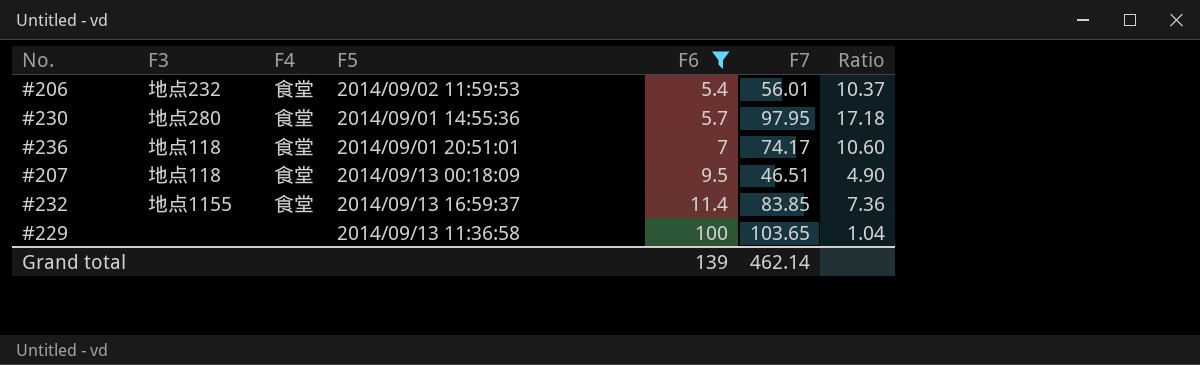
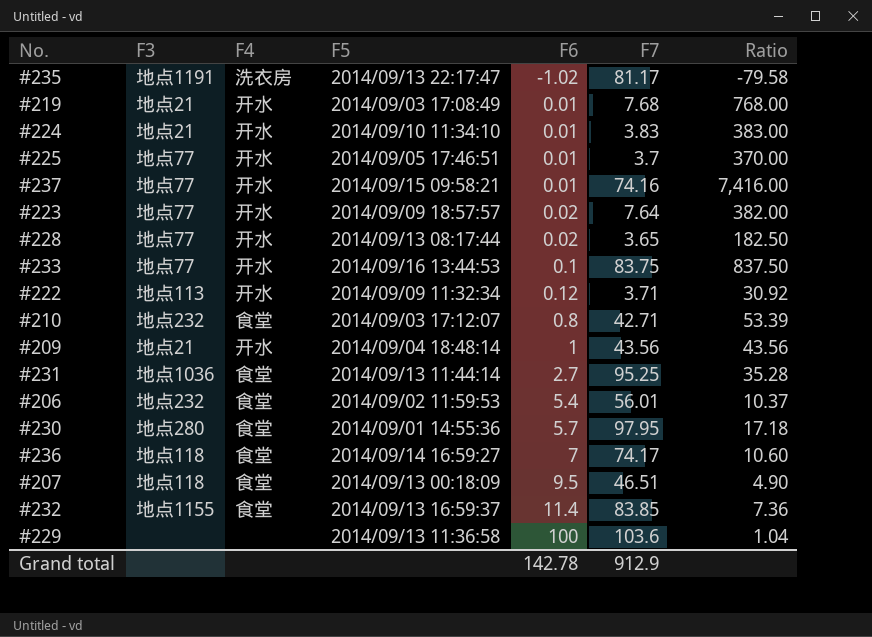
filter: F6 >= 5.4 -> none
#236 | F5: 2014/09/01 20:51:01 -> 2014/09/14 16:59:27
#229 | F7: 103.65 -> 103.6
Grand total | F6: 139 -> 142.78
Grand total | F7: 462.14 -> 912.9

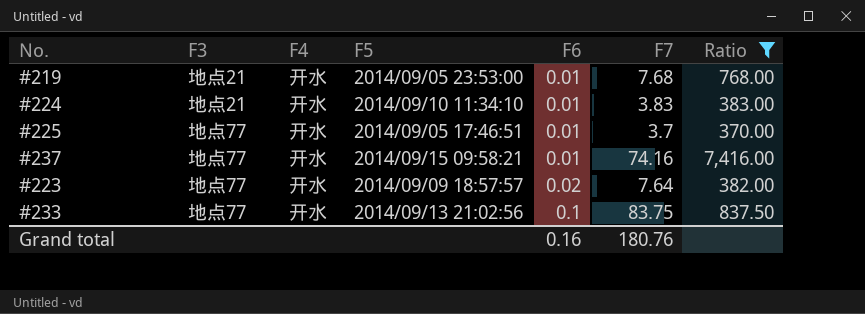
filter: none -> Ratio >= 370.00
#219 | F5: 2014/09/03 17:08:49 -> 2014/09/05 23:53:00
#233 | F5: 2014/09/16 13:44:53 -> 2014/09/13 21:02:56
Grand total | F6: 142.78 -> 0.16
Grand total | F7: 912.9 -> 180.76

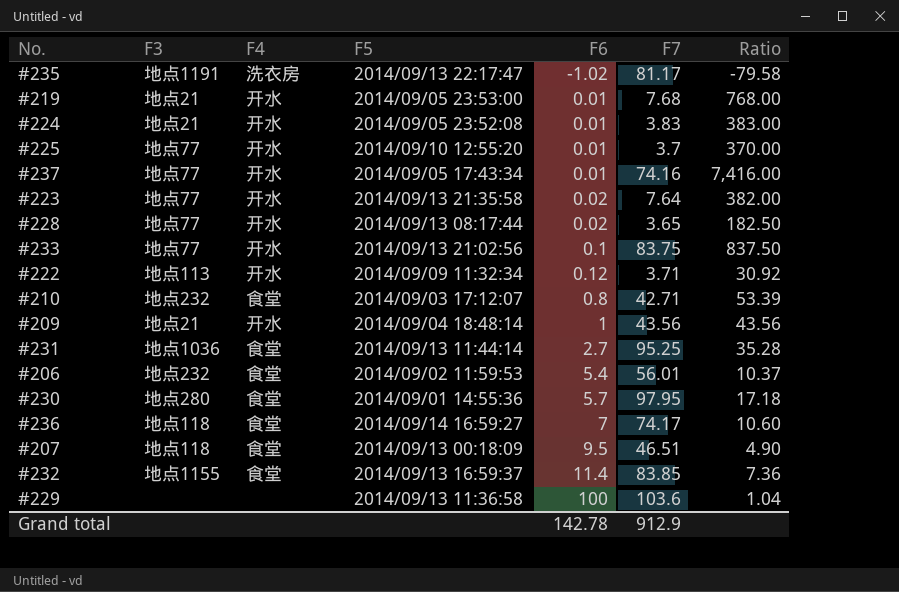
filter: Ratio >= 370.00 -> none
#224 | F5: 2014/09/10 11:34:10 -> 2014/09/05 23:52:08
#225 | F5: 2014/09/05 17:46:51 -> 2014/09/10 12:55:20
#237 | F5: 2014/09/15 09:58:21 -> 2014/09/05 17:43:34
#223 | F5: 2014/09/09 18:57:57 -> 2014/09/13 21:35:58
Grand total | F6: 0.16 -> 142.78
Grand total | F7: 180.76 -> 912.9

